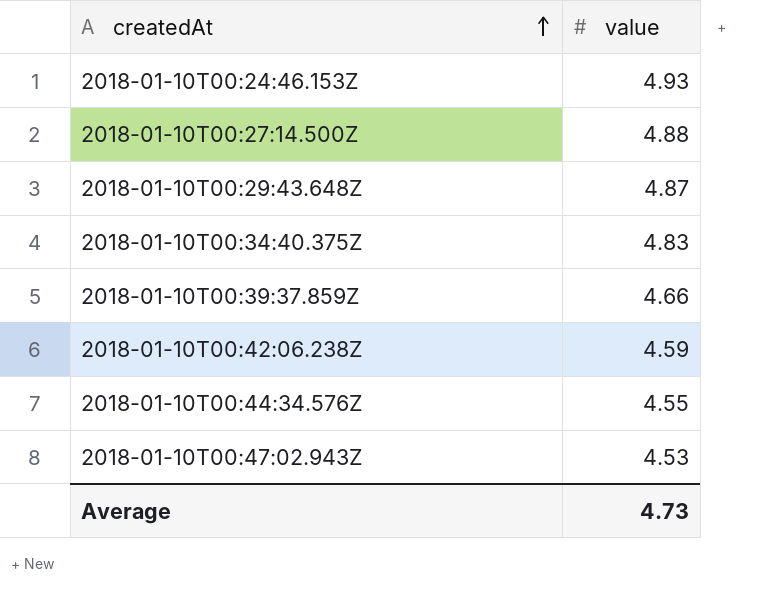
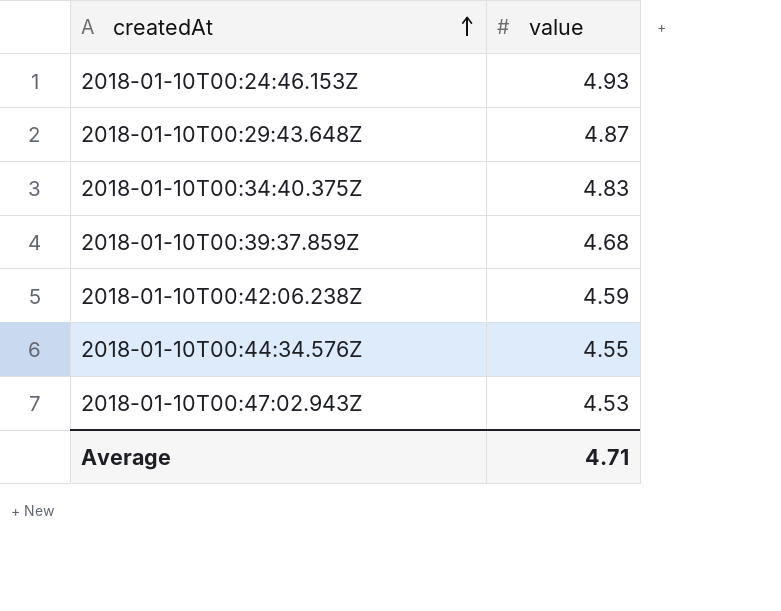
row 2018-01-10T00:27:14.500Z: 4.88 -> none
2018-01-10T00:39:37.859Z | value: 4.66 -> 4.68
Average | value: 4.73 -> 4.71

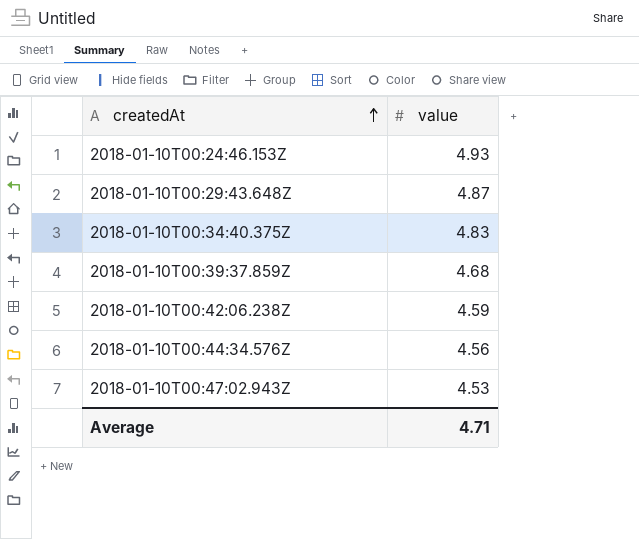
2018-01-10T00:44:34.576Z | value: 4.55 -> 4.56

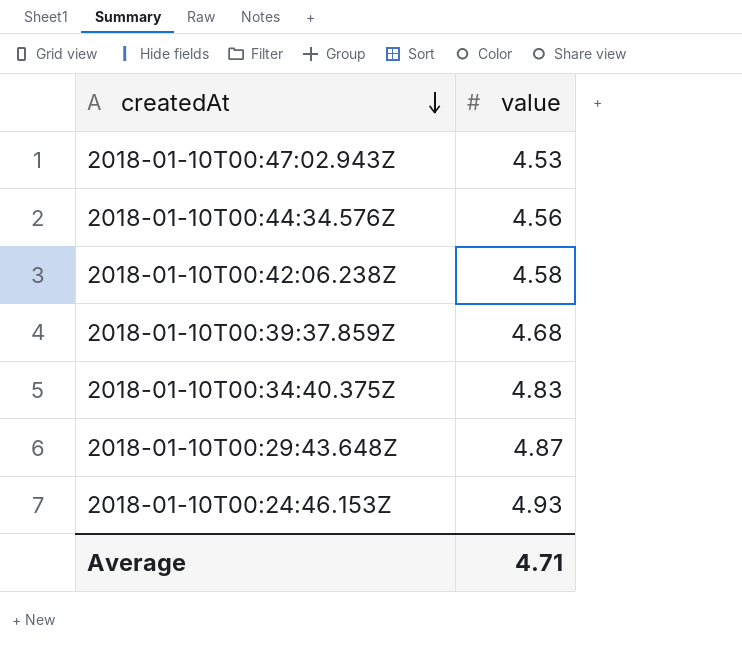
row order: createdAt ascending -> createdAt descending
2018-01-10T00:42:06.238Z | value: 4.59 -> 4.58

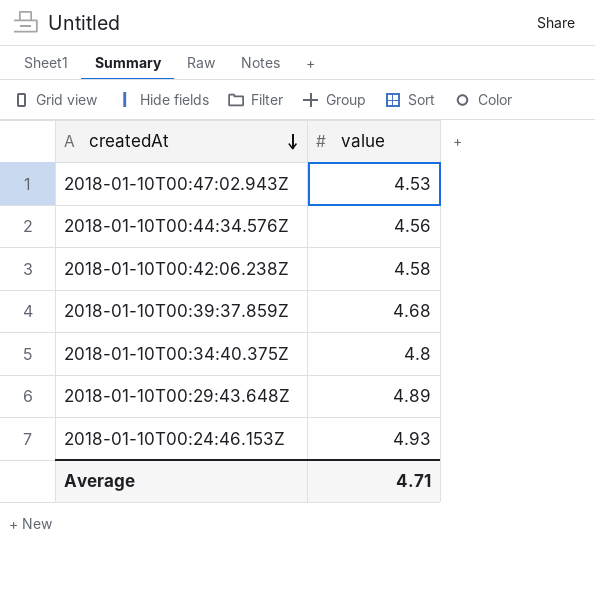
2018-01-10T00:34:40.375Z | value: 4.83 -> 4.8
2018-01-10T00:29:43.648Z | value: 4.87 -> 4.89

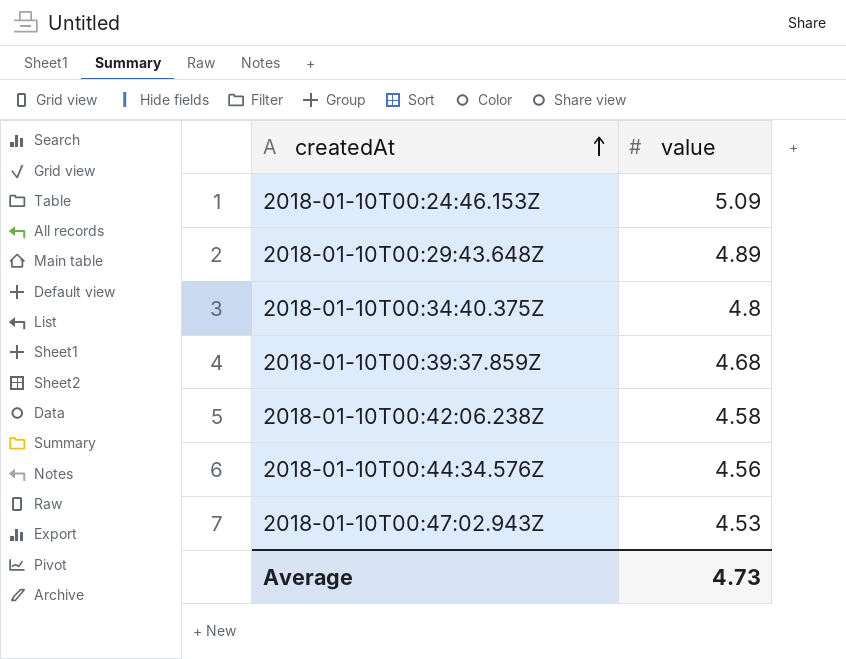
row order: createdAt descending -> createdAt ascending
2018-01-10T00:24:46.153Z | value: 4.93 -> 5.09
Average | value: 4.71 -> 4.73

